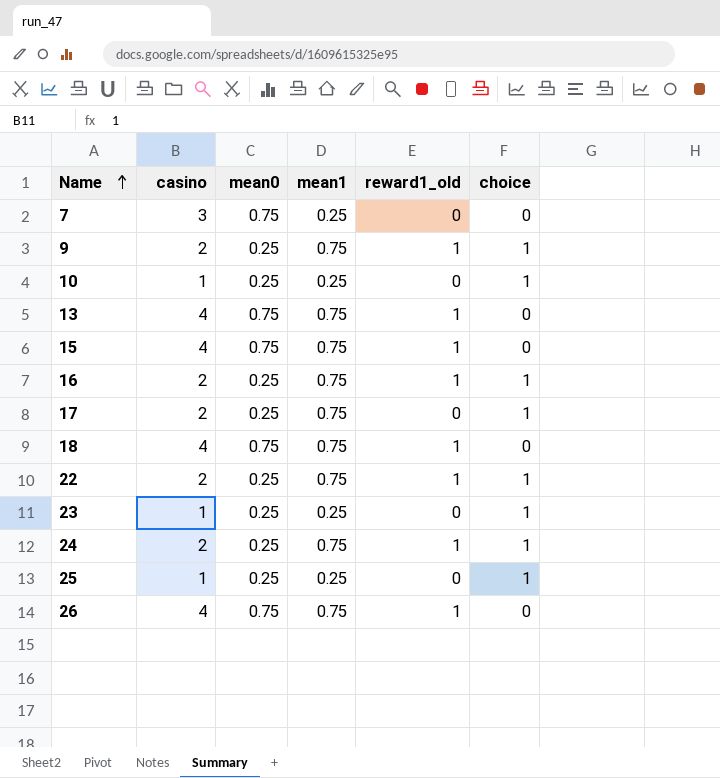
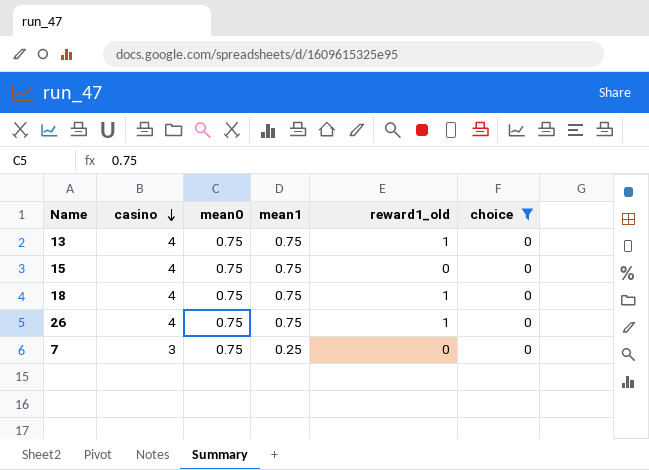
filter: none -> choice = 0
row order: Name ascending -> casino descending
15 | reward1_old: 1 -> 0

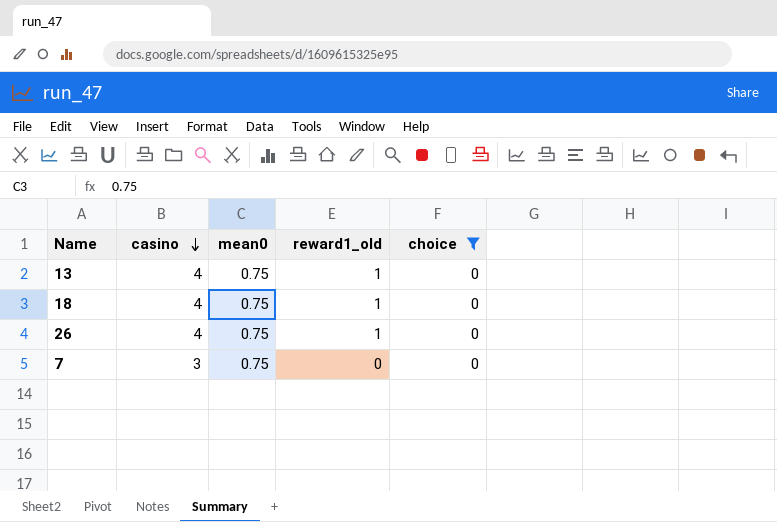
column mean1 | position: 4 -> none
row 15: 4 | 0.75 | 0.75 | 0 | 0 -> none

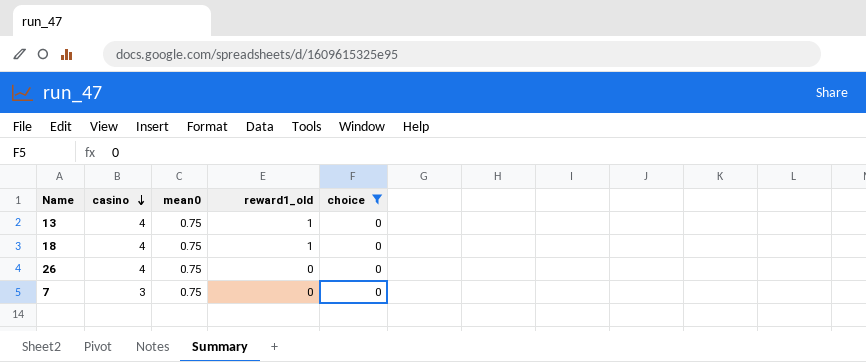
26 | reward1_old: 1 -> 0

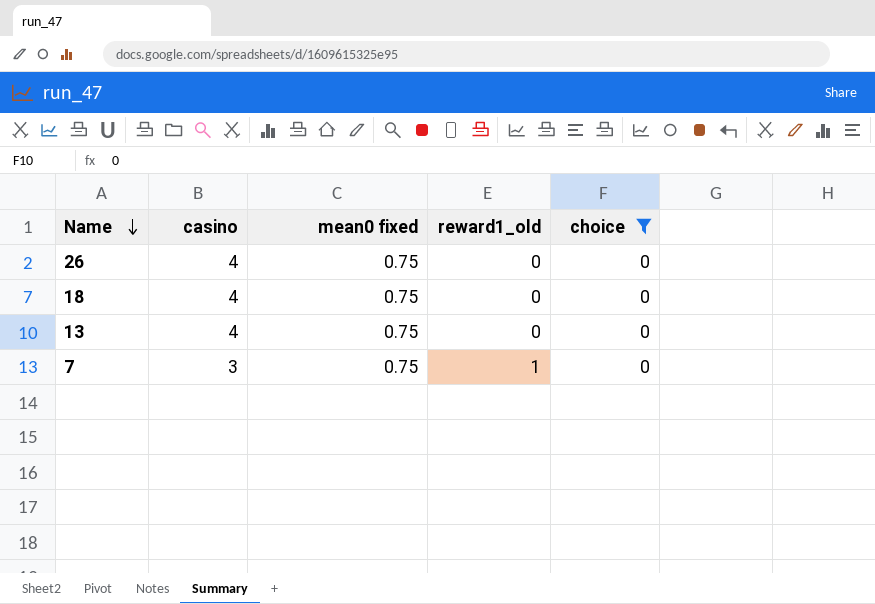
row order: casino descending -> Name descending
column name: mean0 -> mean0 fixed
18 | reward1_old: 1 -> 0
13 | reward1_old: 1 -> 0
7 | reward1_old: 0 -> 1

